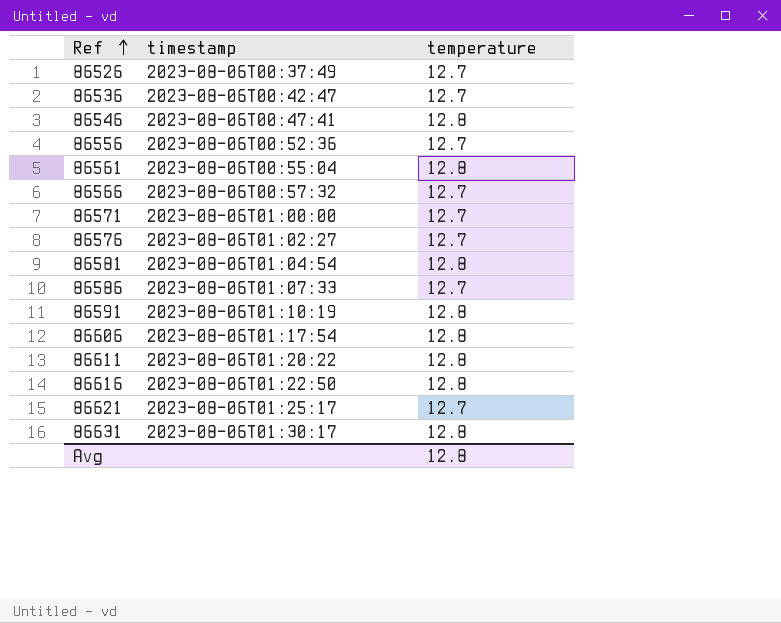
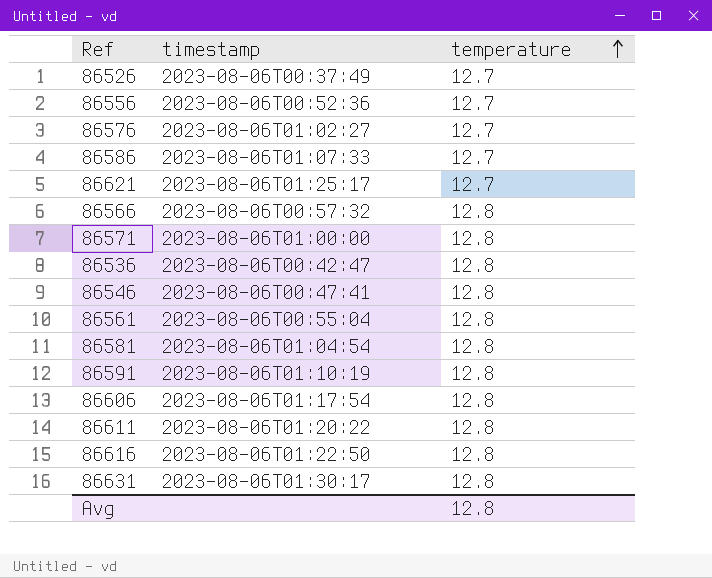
row order: Ref ascending -> temperature ascending
86566 | temperature: 12.7 -> 12.8
86571 | temperature: 12.7 -> 12.8
86536 | temperature: 12.7 -> 12.8

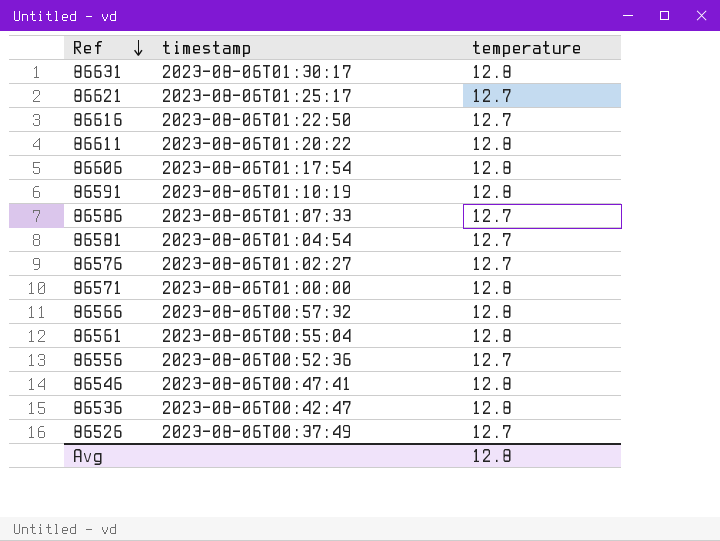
row order: temperature ascending -> Ref descending
86616 | temperature: 12.8 -> 12.7
86581 | temperature: 12.8 -> 12.7

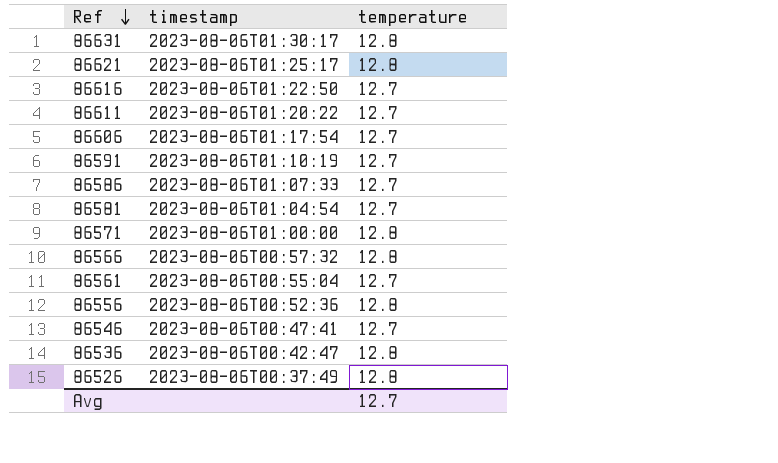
row 86576: 2023-08-06T01:02:27 | 12.7 -> none
86621 | temperature: 12.7 -> 12.8
86611 | temperature: 12.8 -> 12.7
86606 | temperature: 12.8 -> 12.7
86591 | temperature: 12.8 -> 12.7
86561 | temperature: 12.8 -> 12.7
86556 | temperature: 12.7 -> 12.8
86546 | temperature: 12.8 -> 12.7
86526 | temperature: 12.7 -> 12.8
Avg | temperature: 12.8 -> 12.7

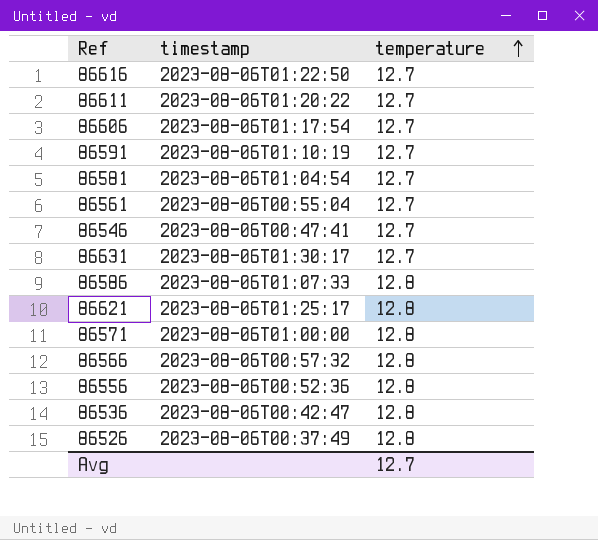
row order: Ref descending -> temperature ascending
86631 | temperature: 12.8 -> 12.7
86586 | temperature: 12.7 -> 12.8

